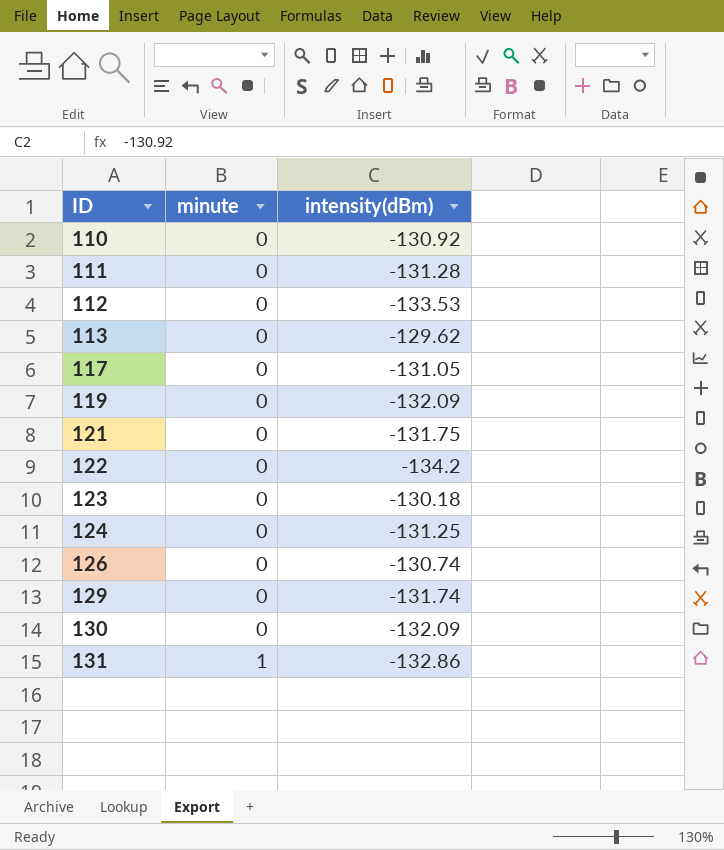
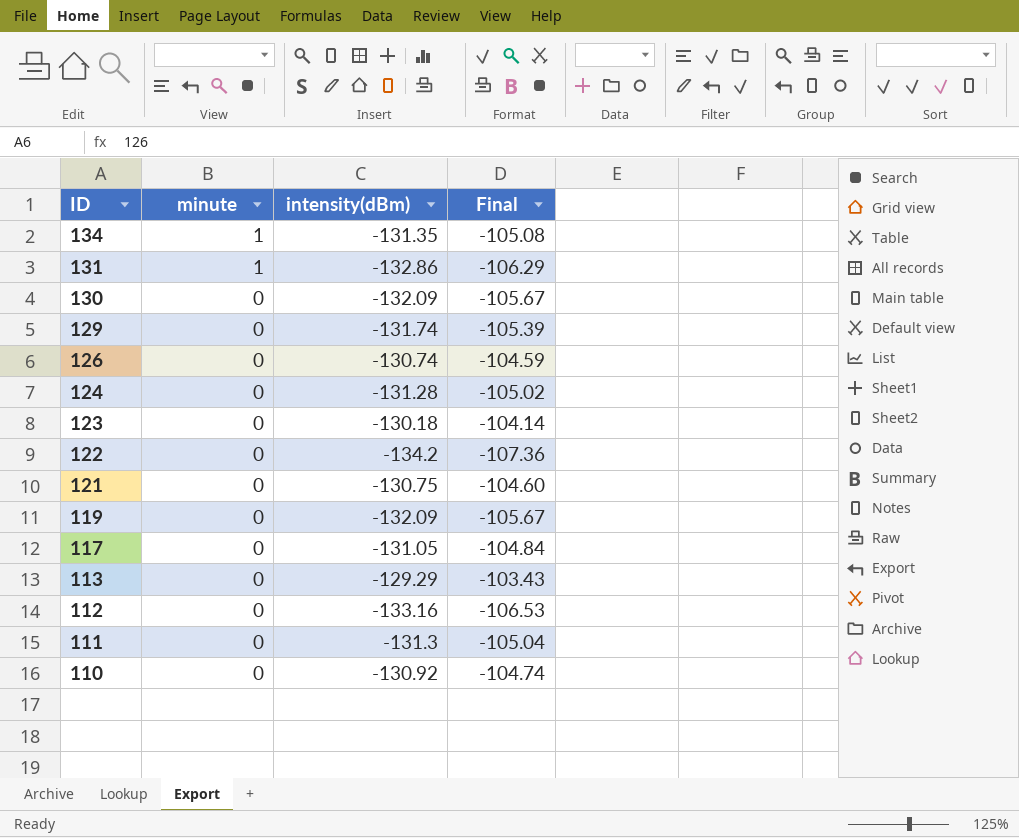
row order: ID ascending -> ID descending
column Final | formula: none -> [intensity(dBm)] * 0.8
row 134: none -> 1 | -131.35 | -105.08
124 | intensity(dBm): -131.25 -> -131.28
121 | intensity(dBm): -131.75 -> -130.75
113 | intensity(dBm): -129.62 -> -129.29
112 | intensity(dBm): -133.53 -> -133.16
111 | intensity(dBm): -131.28 -> -131.3

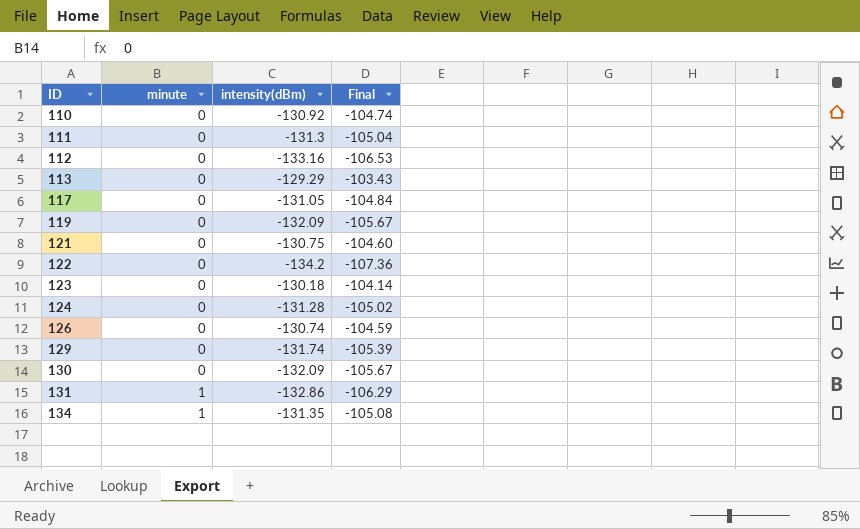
row order: ID descending -> ID ascending

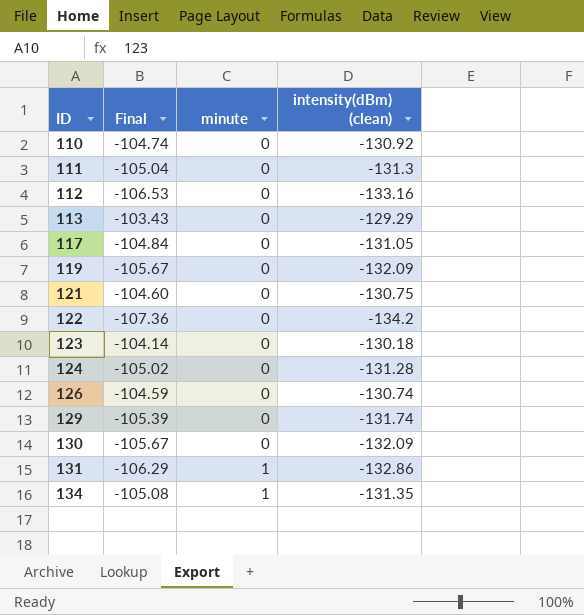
column Final | position: 4 -> 2
column name: intensity(dBm) -> intensity(dBm) (clean)

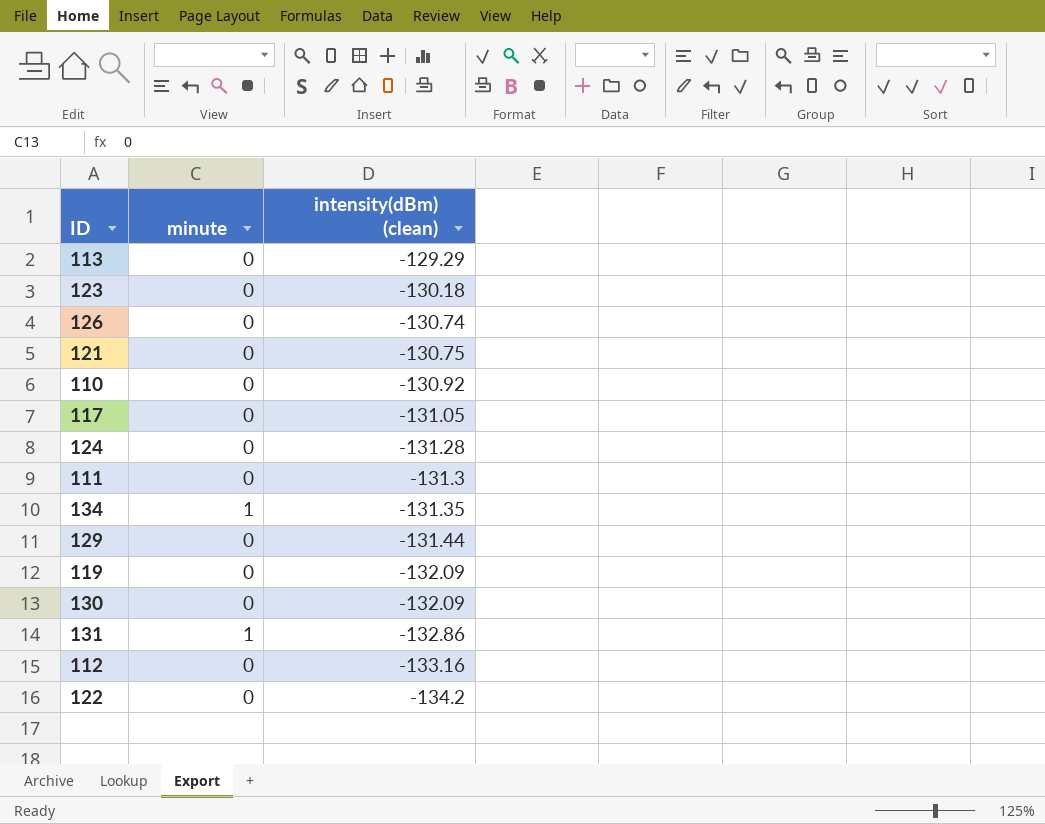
row order: ID ascending -> intensity(dBm) (clean) descending
column Final | formula: [intensity(dBm) (clean)] * 0.8 -> none
129 | intensity(dBm) (clean): -131.74 -> -131.44

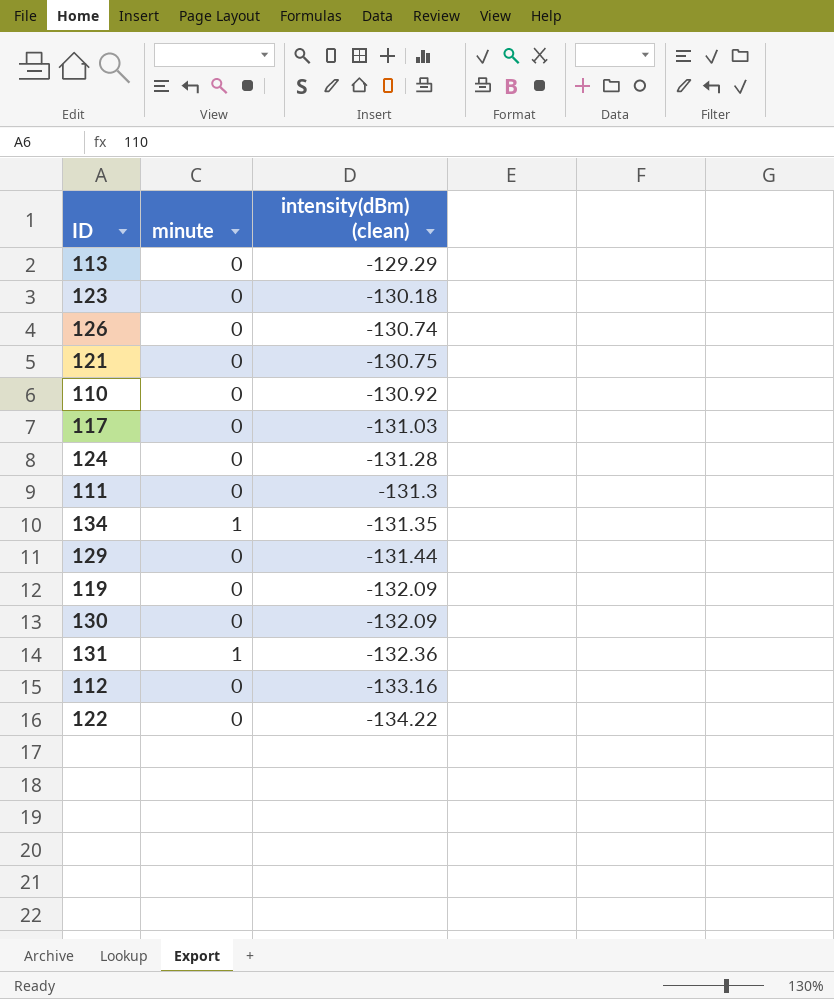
117 | intensity(dBm) (clean): -131.05 -> -131.03
131 | intensity(dBm) (clean): -132.86 -> -132.36
122 | intensity(dBm) (clean): -134.2 -> -134.22

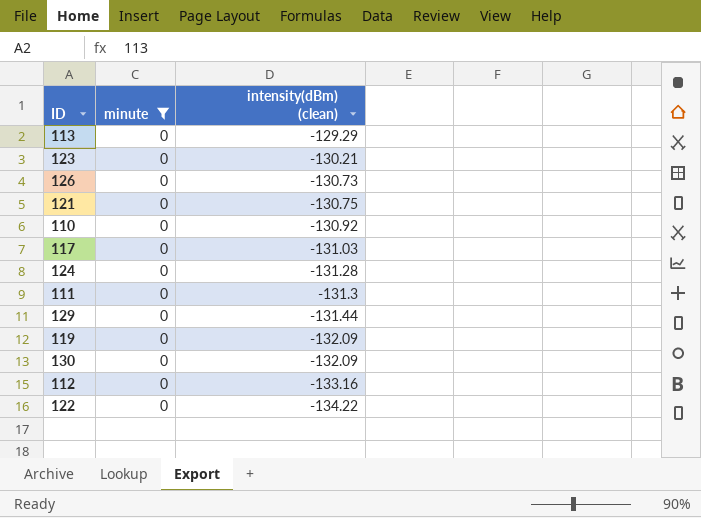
filter: none -> minute = 0
123 | intensity(dBm) (clean): -130.18 -> -130.21
126 | intensity(dBm) (clean): -130.74 -> -130.73

